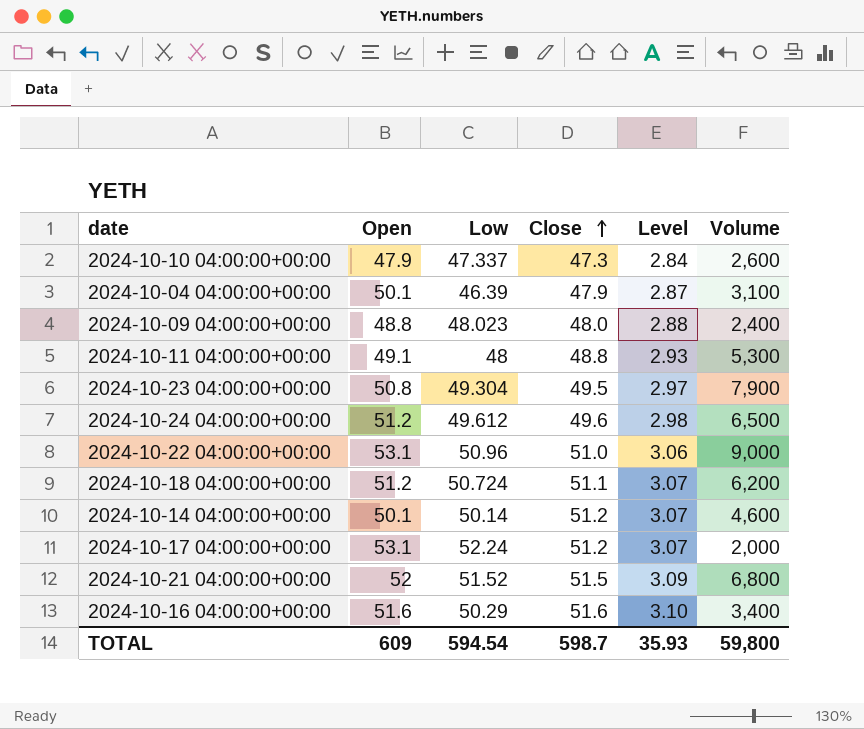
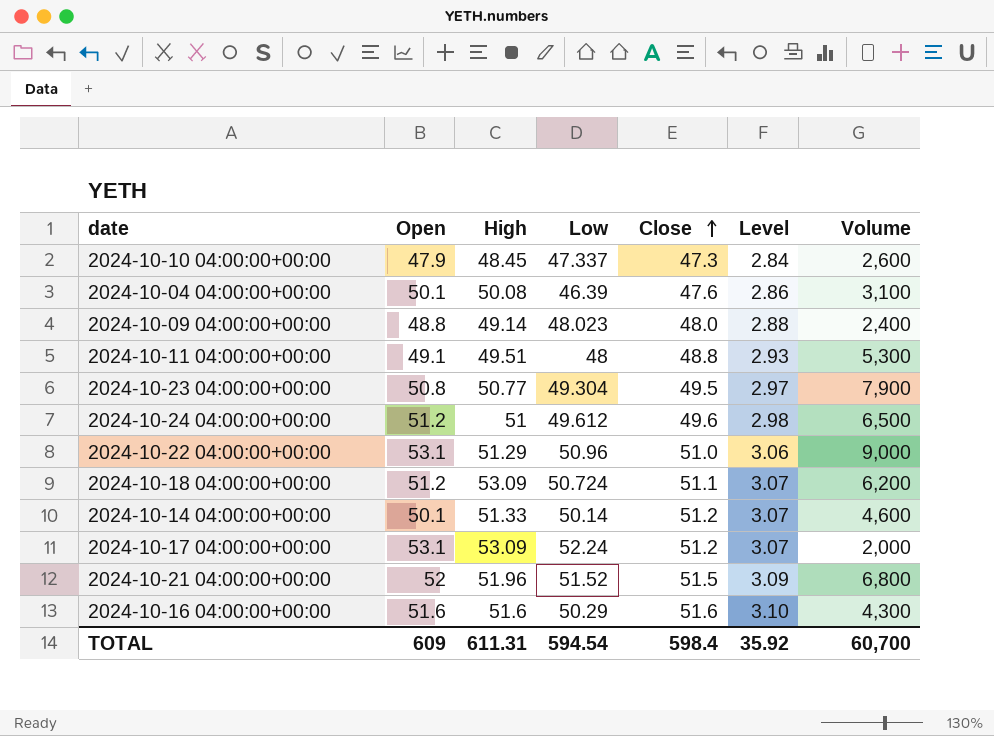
column High | position: none -> 3
2024-10-04 04:00:00+00:00 | Close: 47.9 -> 47.6
2024-10-04 04:00:00+00:00 | Level: 2.87 -> 2.86
2024-10-16 04:00:00+00:00 | Volume: 3,400 -> 4,300
TOTAL | Close: 598.7 -> 598.4
TOTAL | Level: 35.93 -> 35.92
TOTAL | Volume: 59,800 -> 60,700

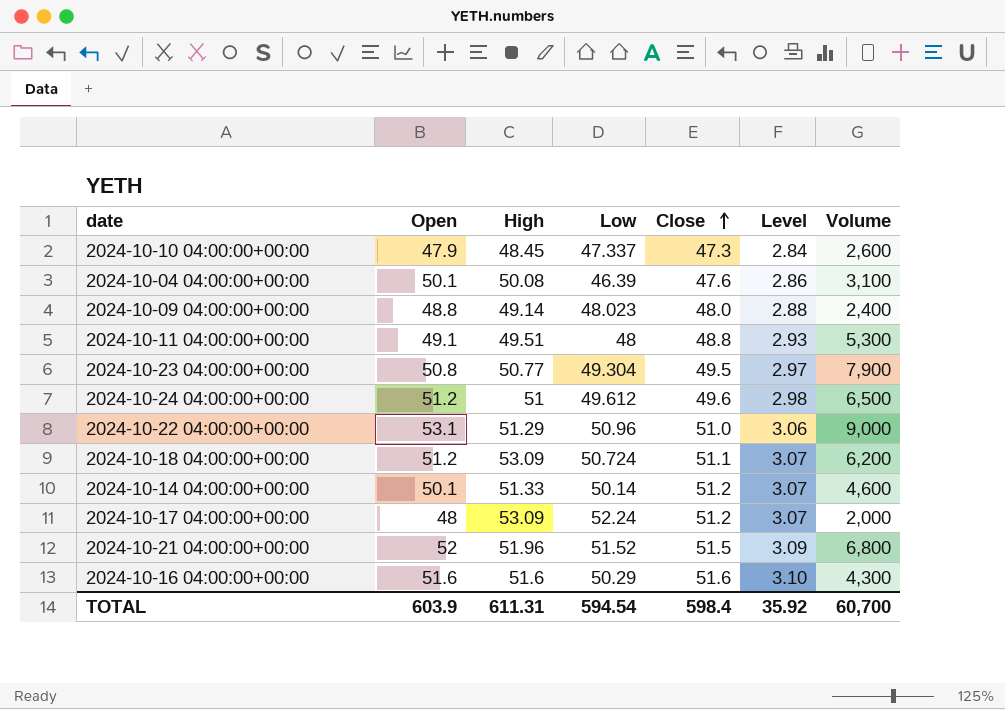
2024-10-17 04:00:00+00:00 | Open: 53.1 -> 48
TOTAL | Open: 609 -> 603.9

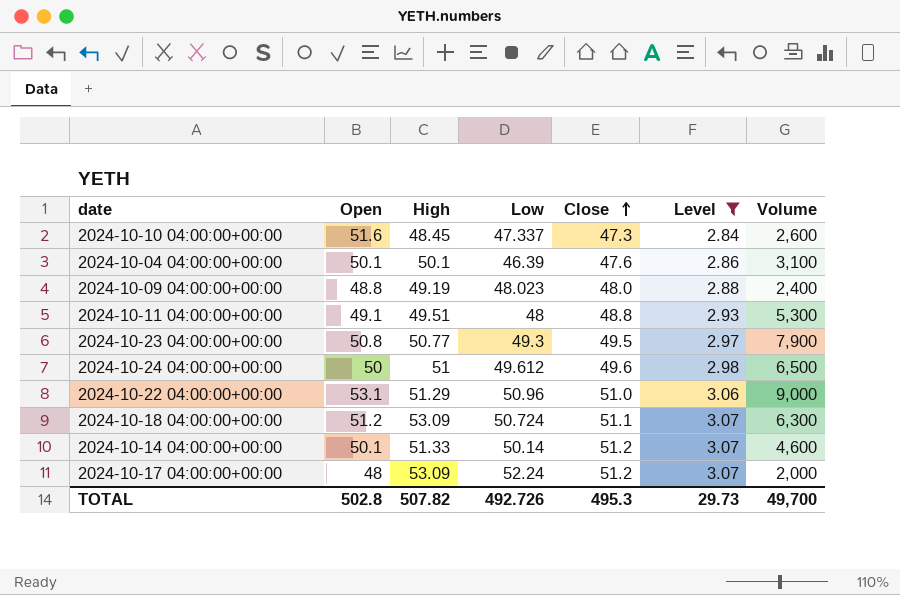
filter: none -> Level <= 3.07
2024-10-10 04:00:00+00:00 | Open: 47.9 -> 51.6
2024-10-04 04:00:00+00:00 | High: 50.08 -> 50.1
2024-10-09 04:00:00+00:00 | High: 49.14 -> 49.19
2024-10-23 04:00:00+00:00 | Low: 49.304 -> 49.3
2024-10-24 04:00:00+00:00 | Open: 51.2 -> 50
2024-10-18 04:00:00+00:00 | Volume: 6,200 -> 6,300
TOTAL | Open: 603.9 -> 502.8
TOTAL | High: 611.31 -> 507.82
TOTAL | Low: 594.54 -> 492.726
TOTAL | Close: 598.4 -> 495.3
TOTAL | Level: 35.92 -> 29.73
TOTAL | Volume: 60,700 -> 49,700

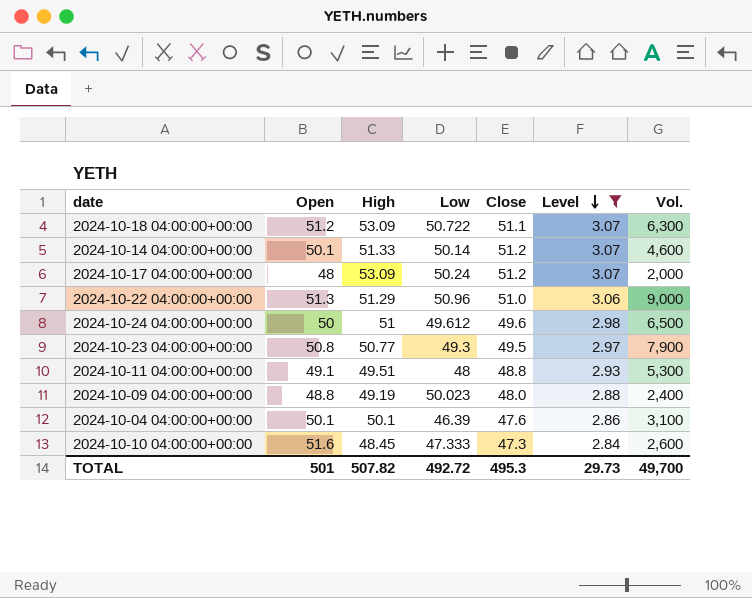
row order: Close ascending -> Level descending
column name: Volume -> Vol.
2024-10-18 04:00:00+00:00 | Low: 50.724 -> 50.722
2024-10-17 04:00:00+00:00 | Low: 52.24 -> 50.24
2024-10-22 04:00:00+00:00 | Open: 53.1 -> 51.3
2024-10-09 04:00:00+00:00 | Low: 48.023 -> 50.023
2024-10-10 04:00:00+00:00 | Low: 47.337 -> 47.333
TOTAL | Open: 502.8 -> 501
TOTAL | Low: 492.726 -> 492.72

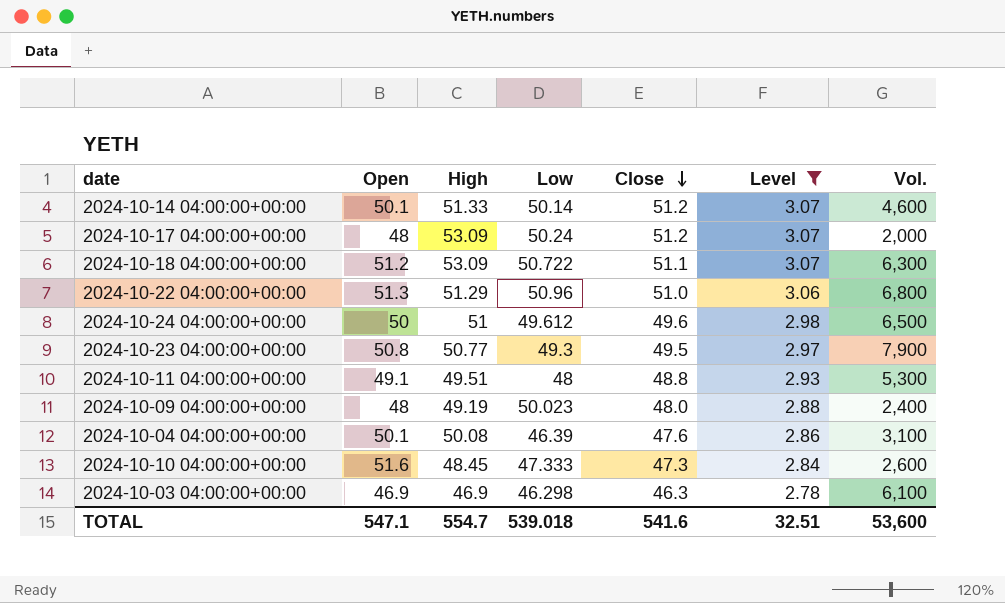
row order: Level descending -> Close descending
2024-10-22 04:00:00+00:00 | Vol.: 9,000 -> 6,800
2024-10-09 04:00:00+00:00 | Open: 48.8 -> 48
2024-10-04 04:00:00+00:00 | High: 50.1 -> 50.08
row 2024-10-03 04:00:00+00:00: none -> 46.9 | 46.9 | 46.298 | 46.3 | 2.78 | 6,100
TOTAL | Open: 501 -> 547.1
TOTAL | High: 507.82 -> 554.7
TOTAL | Low: 492.72 -> 539.018
TOTAL | Close: 495.3 -> 541.6
TOTAL | Level: 29.73 -> 32.51
TOTAL | Vol.: 49,700 -> 53,600

